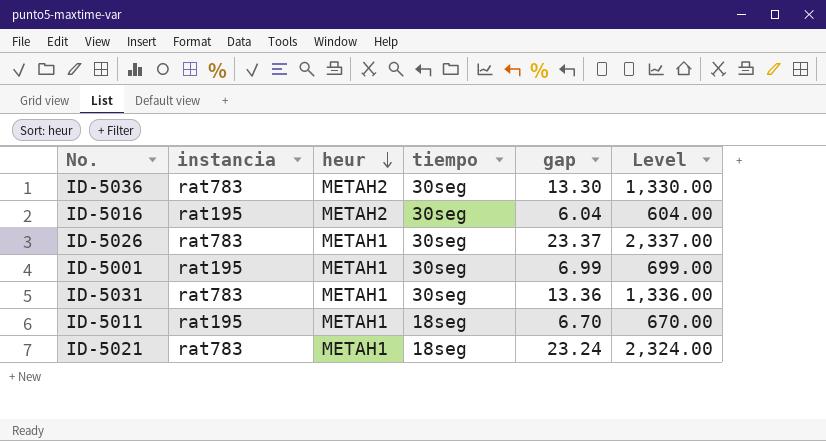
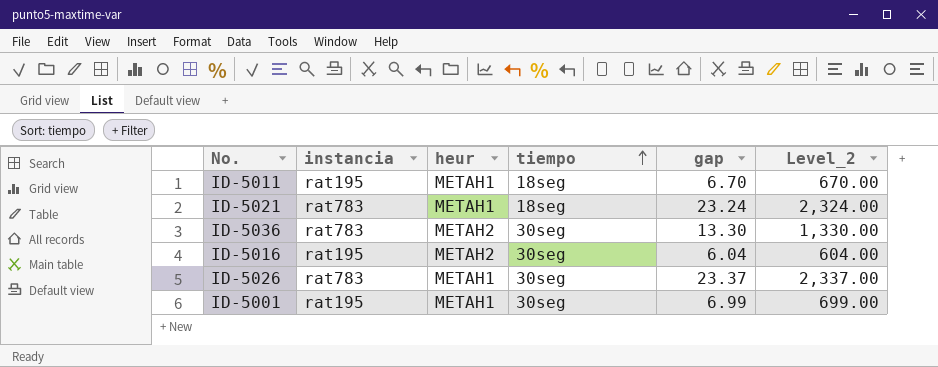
row order: heur descending -> tiempo ascending
column name: Level -> Level_2
row ID-5031: rat783 | METAH1 | 30seg | 13.36 | 1,336.00 -> none

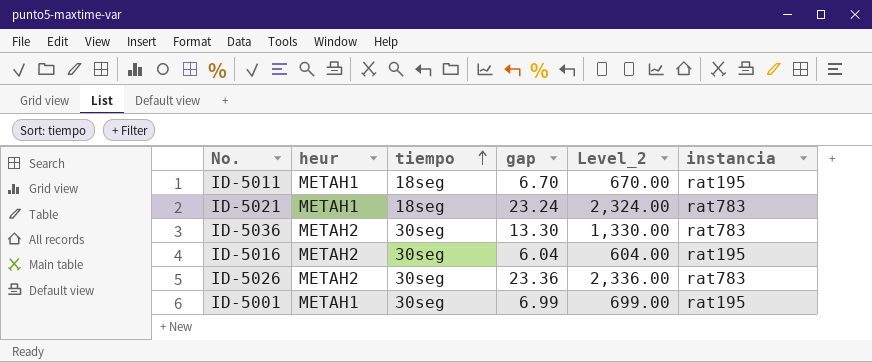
column instancia | position: 2 -> 6
ID-5026 | heur: METAH1 -> METAH2
ID-5026 | gap: 23.37 -> 23.36
ID-5026 | Level_2: 2,337.00 -> 2,336.00

